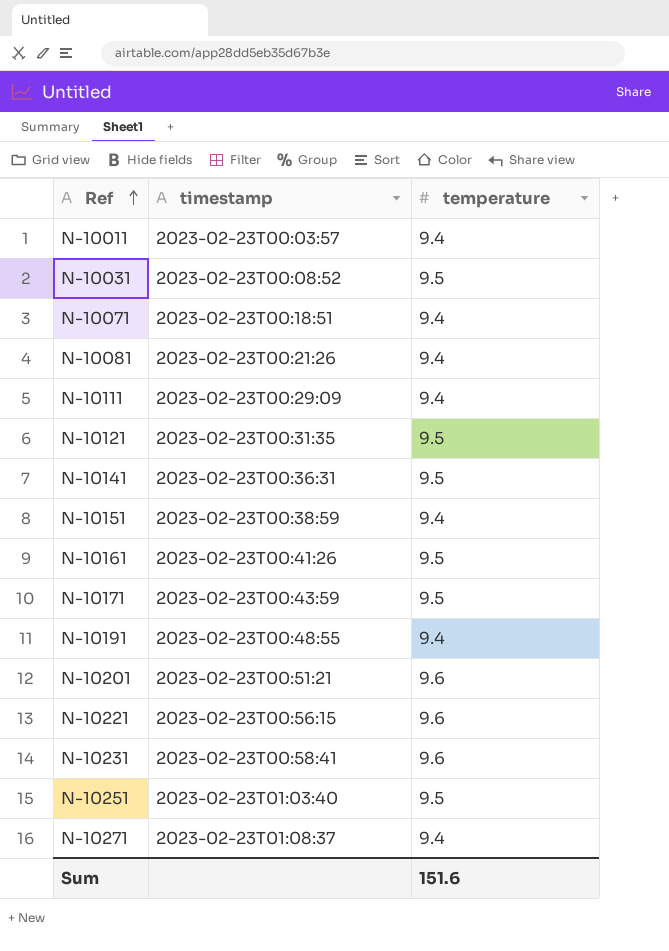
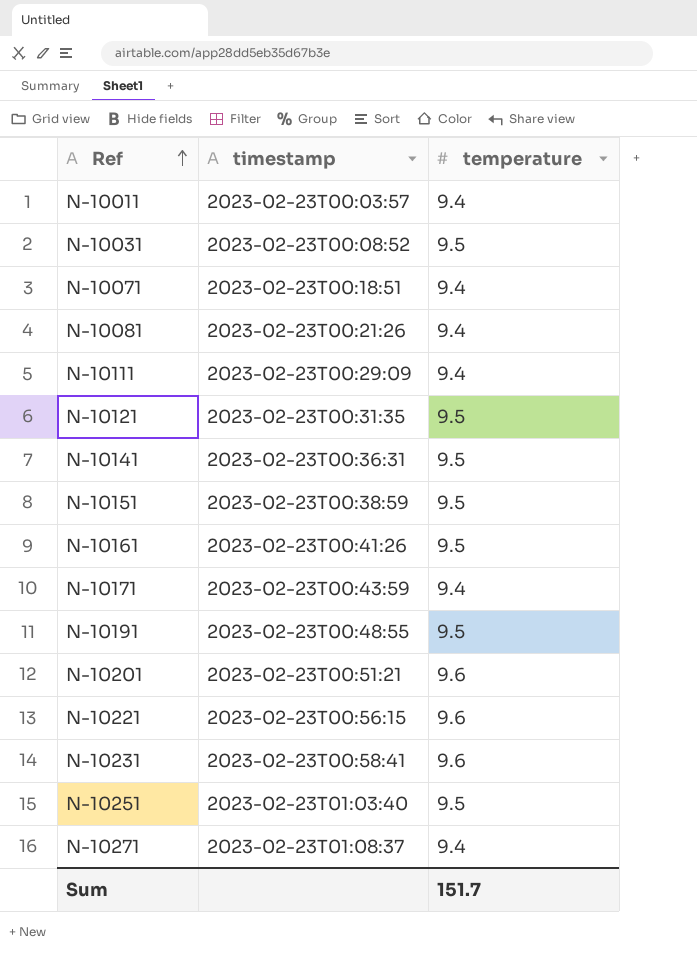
N-10151 | temperature: 9.4 -> 9.5
N-10171 | temperature: 9.5 -> 9.4
N-10191 | temperature: 9.4 -> 9.5
Sum | temperature: 151.6 -> 151.7

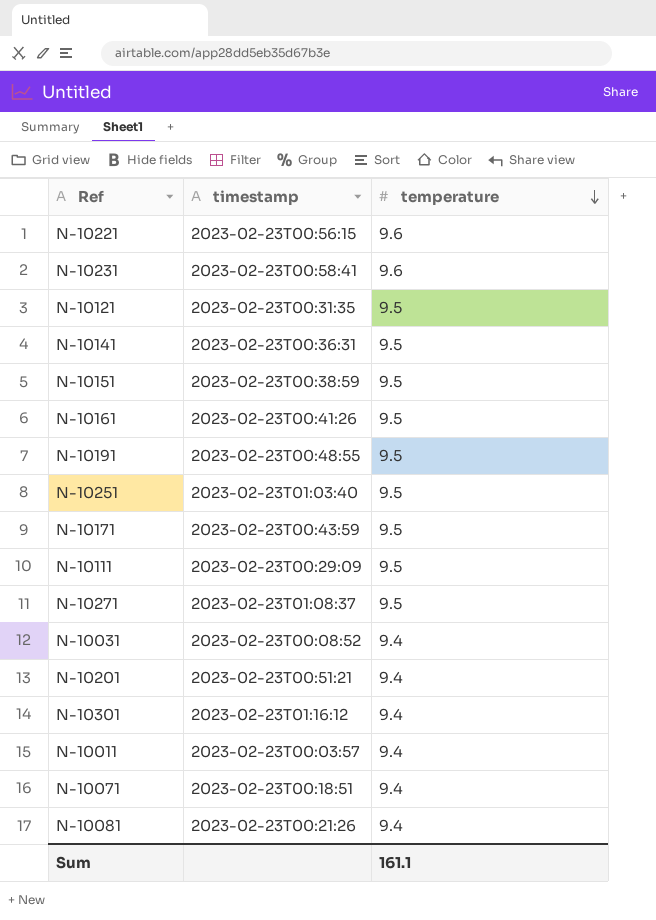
row order: Ref ascending -> temperature descending
N-10171 | temperature: 9.4 -> 9.5
N-10111 | temperature: 9.4 -> 9.5
N-10271 | temperature: 9.4 -> 9.5
N-10031 | temperature: 9.5 -> 9.4
N-10201 | temperature: 9.6 -> 9.4
row N-10301: none -> 2023-02-23T01:16:12 | 9.4
Sum | temperature: 151.7 -> 161.1

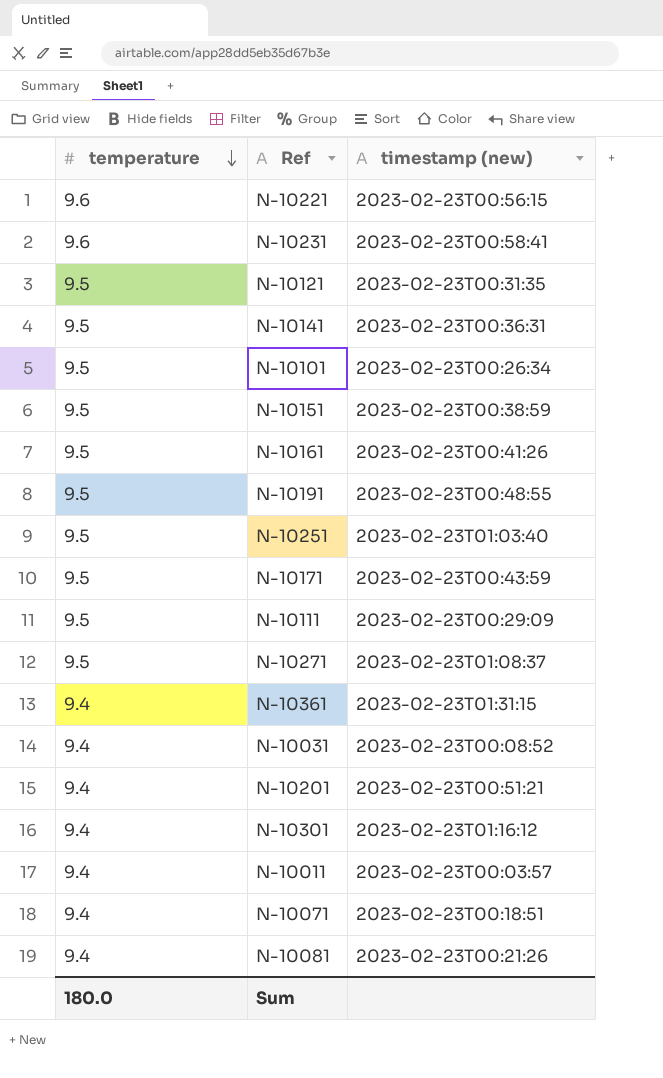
column temperature | position: 3 -> 1
column name: timestamp -> timestamp (new)
row N-10101: none -> 9.5 | 2023-02-23T00:26:34
row N-10361: none -> 9.4 | 2023-02-23T01:31:15
Sum | temperature: 161.1 -> 180.0

